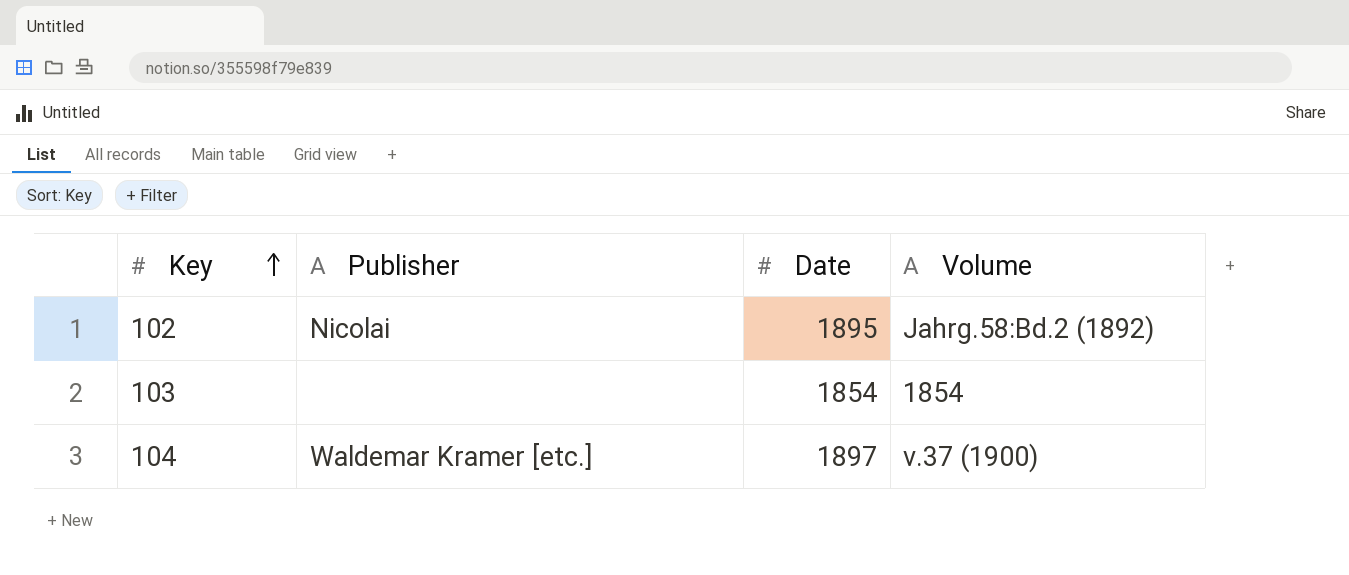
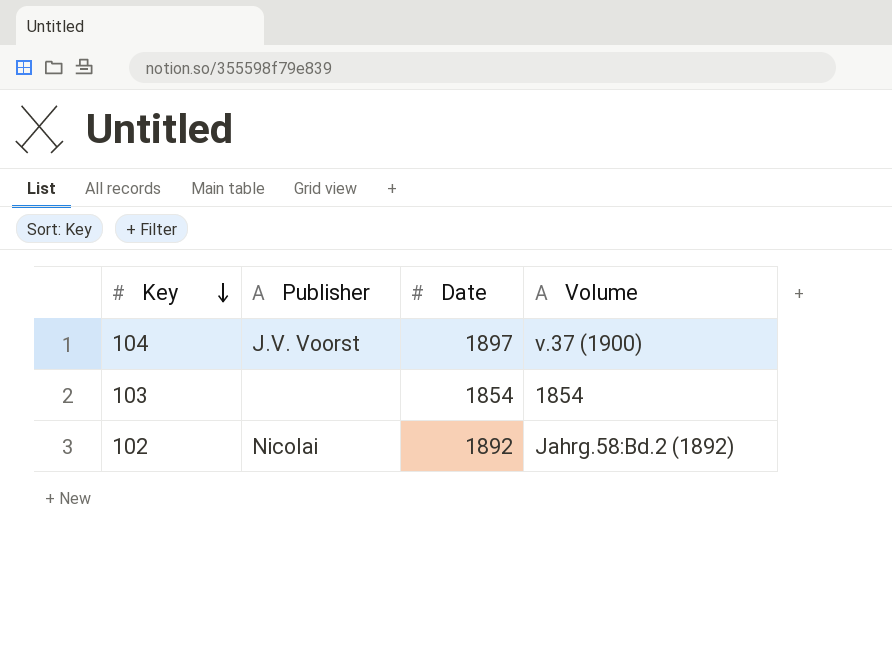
row order: Key ascending -> Key descending
104 | Publisher: Waldemar Kramer [etc.] -> J.V. Voorst
102 | Date: 1895 -> 1892

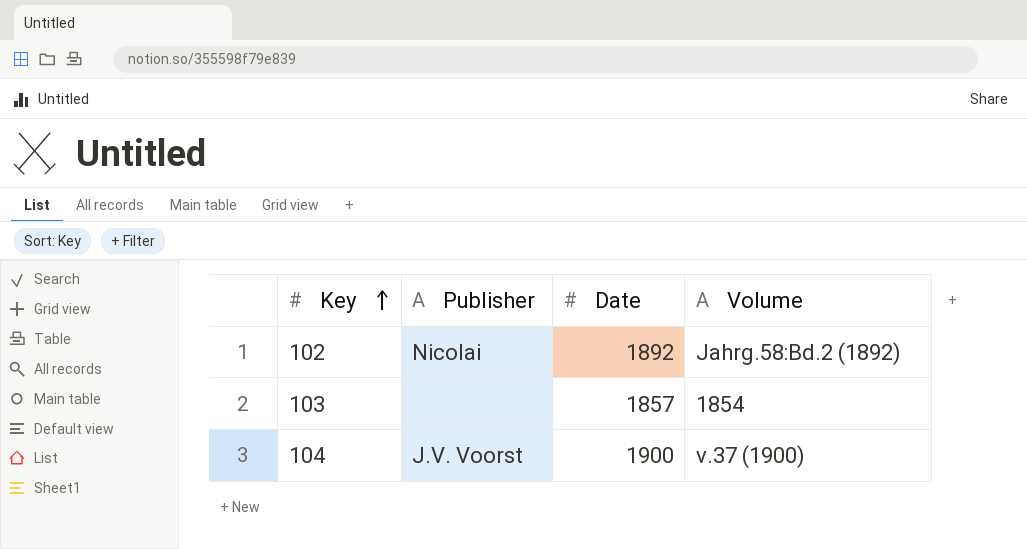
row order: Key descending -> Key ascending
103 | Date: 1854 -> 1857
104 | Date: 1897 -> 1900

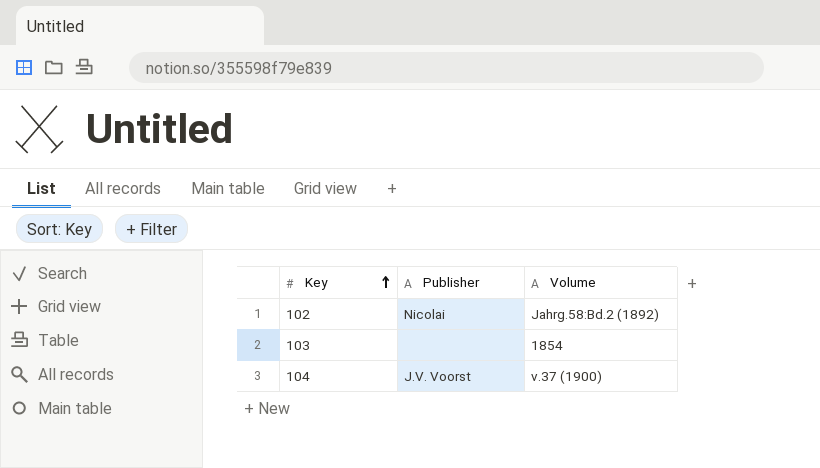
column Date | position: 3 -> none

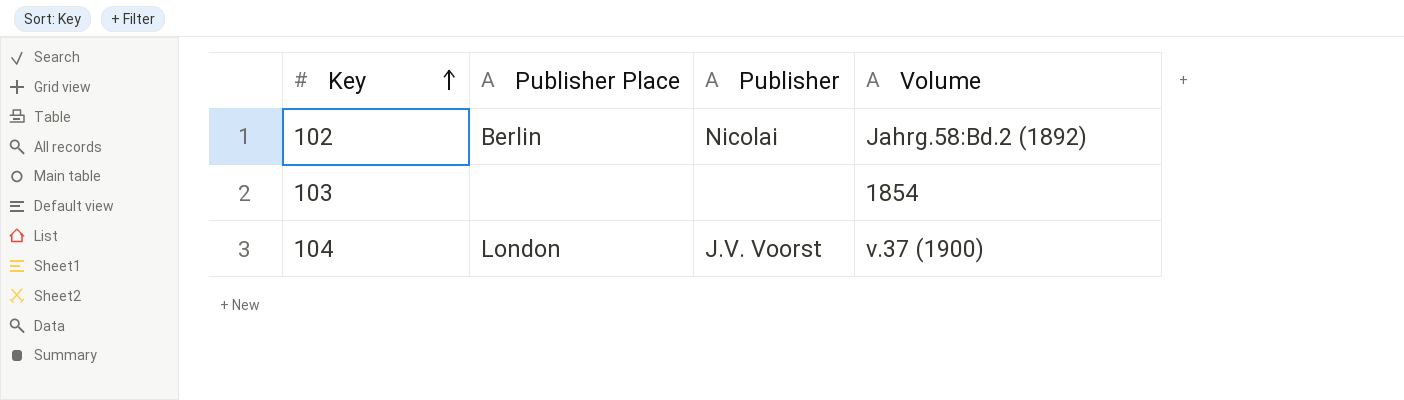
column Publisher Place | position: none -> 2

